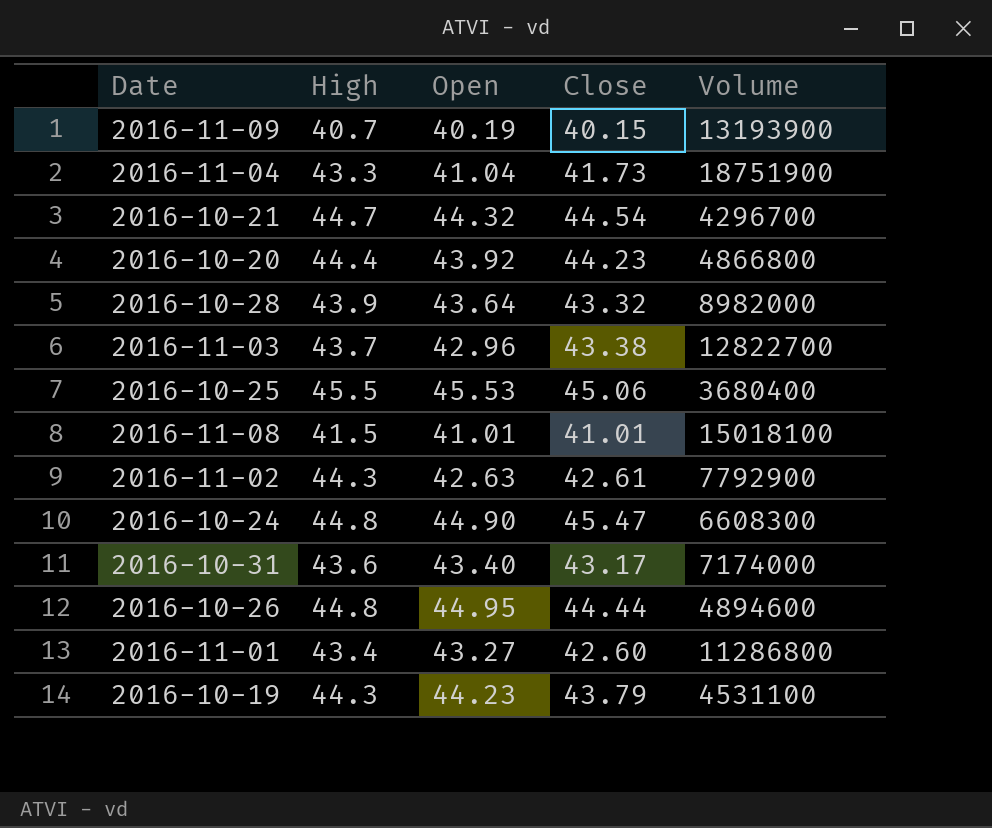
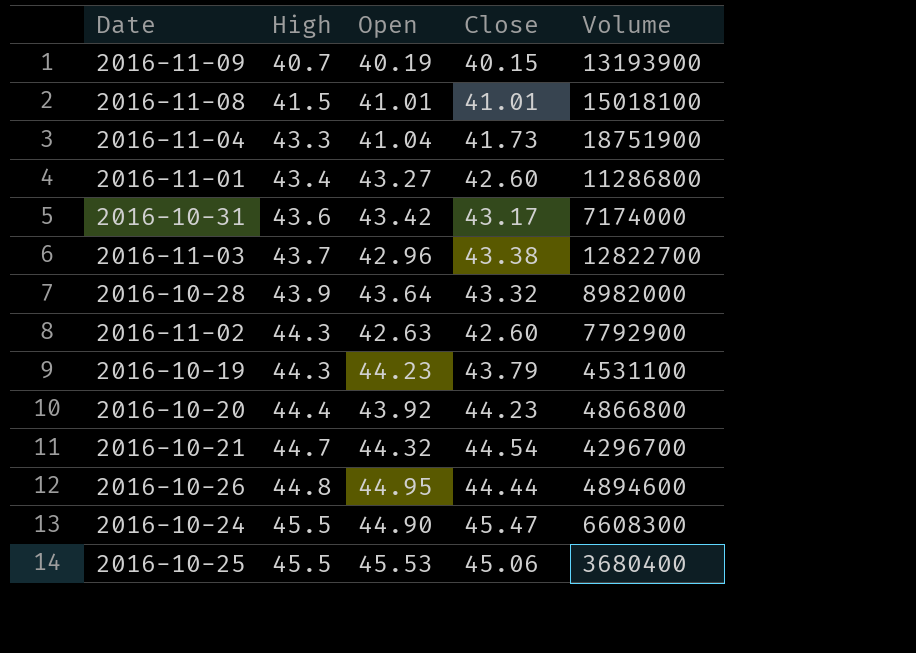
row order: none -> High ascending
2016-10-31 | Open: 43.40 -> 43.42
2016-11-02 | Close: 42.61 -> 42.60
2016-10-24 | High: 44.8 -> 45.5

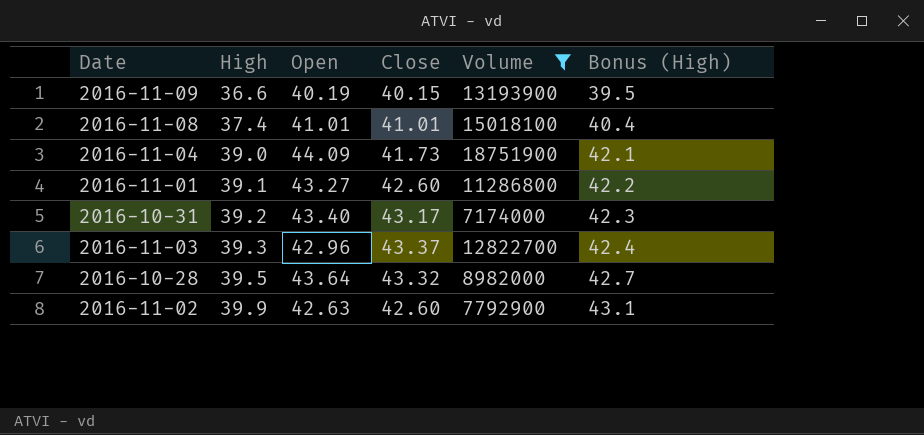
filter: none -> Volume >= 7174000
column Bonus (High) | formula: none -> [High] * 1.08
2016-11-09 | High: 40.7 -> 36.6
2016-11-08 | High: 41.5 -> 37.4
2016-11-04 | High: 43.3 -> 39.0
2016-11-04 | Open: 41.04 -> 44.09
2016-11-01 | High: 43.4 -> 39.1
2016-10-31 | High: 43.6 -> 39.2
2016-10-31 | Open: 43.42 -> 43.40
2016-11-03 | High: 43.7 -> 39.3
2016-11-03 | Close: 43.38 -> 43.37
2016-10-28 | High: 43.9 -> 39.5
2016-11-02 | High: 44.3 -> 39.9

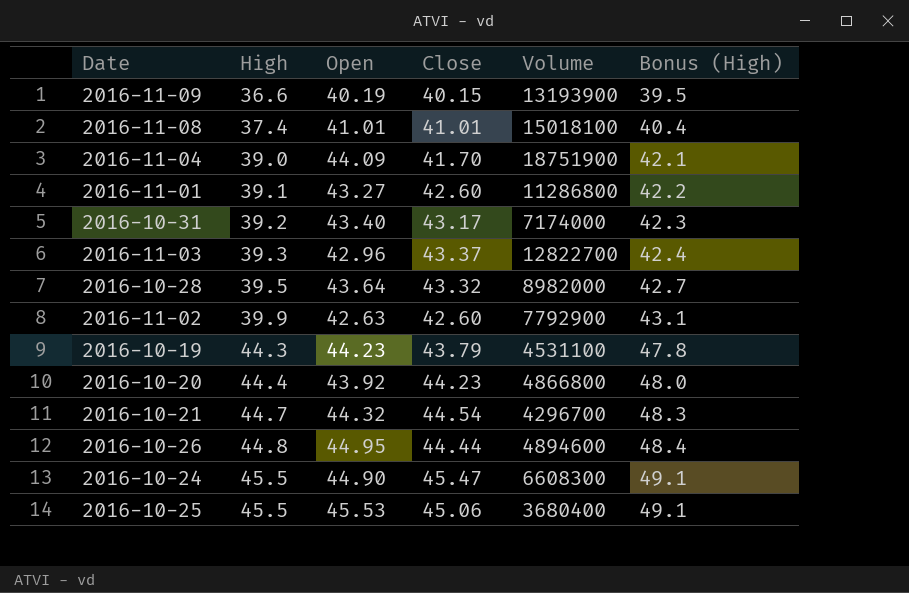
filter: Volume >= 7174000 -> none
2016-11-04 | Close: 41.73 -> 41.70

